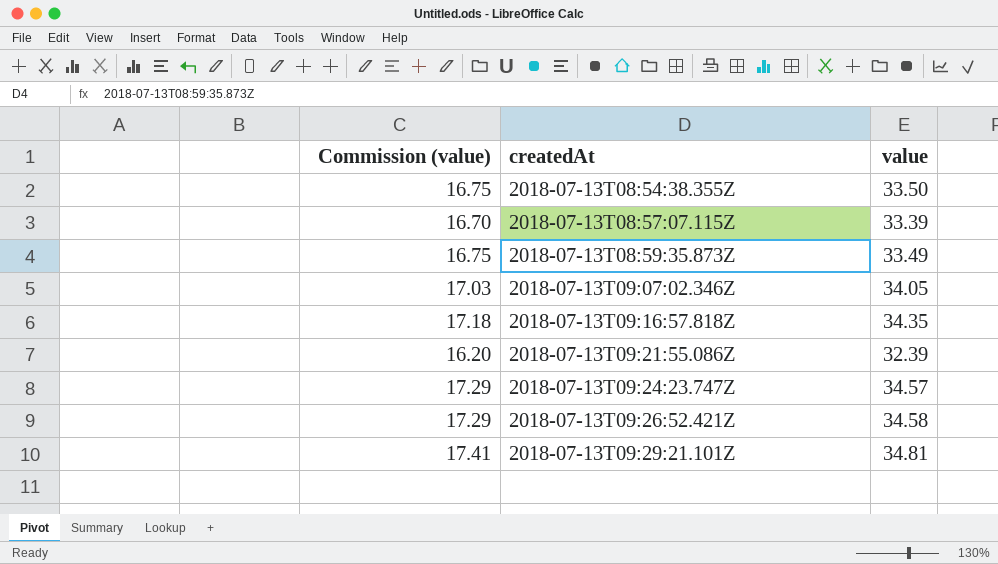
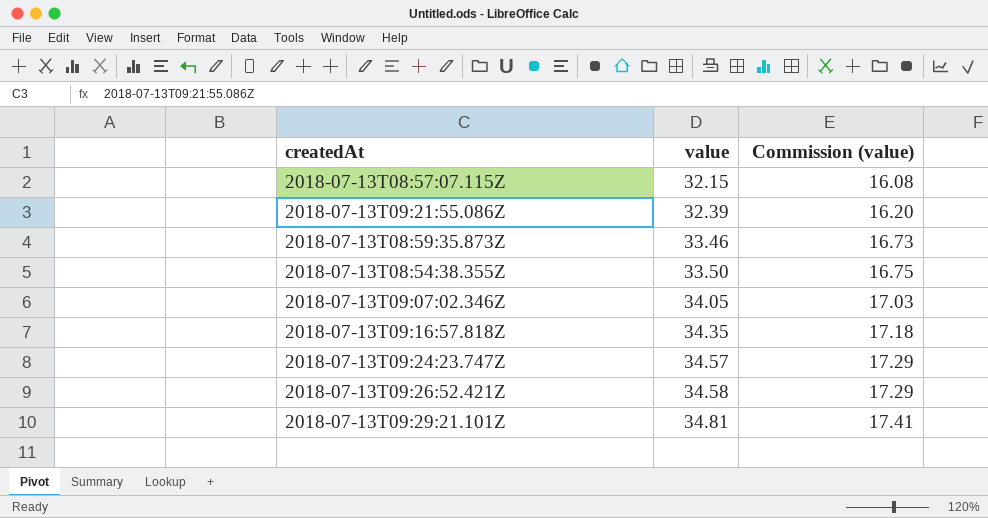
row order: createdAt ascending -> value ascending
column Commission (value) | position: 1 -> 3
2018-07-13T08:57:07.115Z | value: 33.39 -> 32.15
2018-07-13T08:57:07.115Z | Commission (value): 16.70 -> 16.08
2018-07-13T08:59:35.873Z | value: 33.49 -> 33.46
2018-07-13T08:59:35.873Z | Commission (value): 16.75 -> 16.73

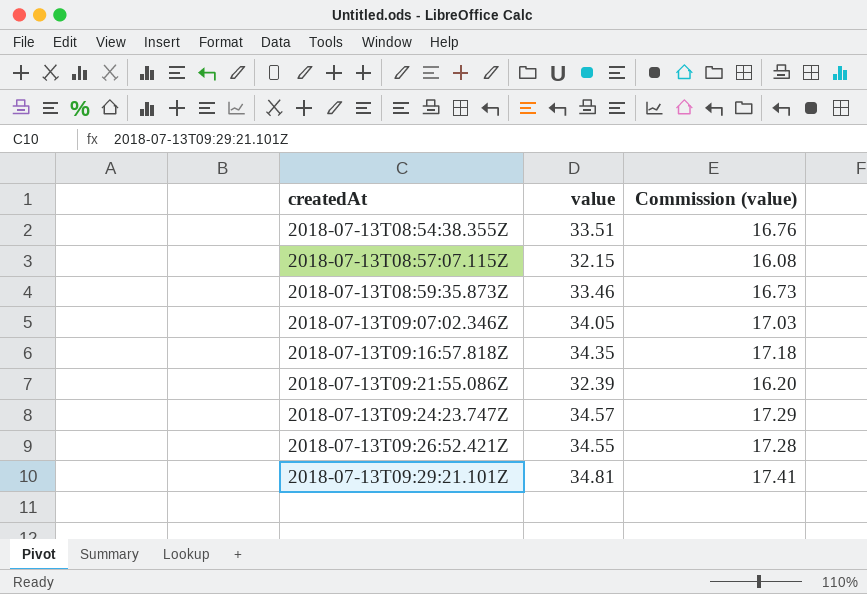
row order: value ascending -> createdAt ascending
2018-07-13T08:54:38.355Z | value: 33.50 -> 33.51
2018-07-13T08:54:38.355Z | Commission (value): 16.75 -> 16.76
2018-07-13T09:26:52.421Z | value: 34.58 -> 34.55
2018-07-13T09:26:52.421Z | Commission (value): 17.29 -> 17.28

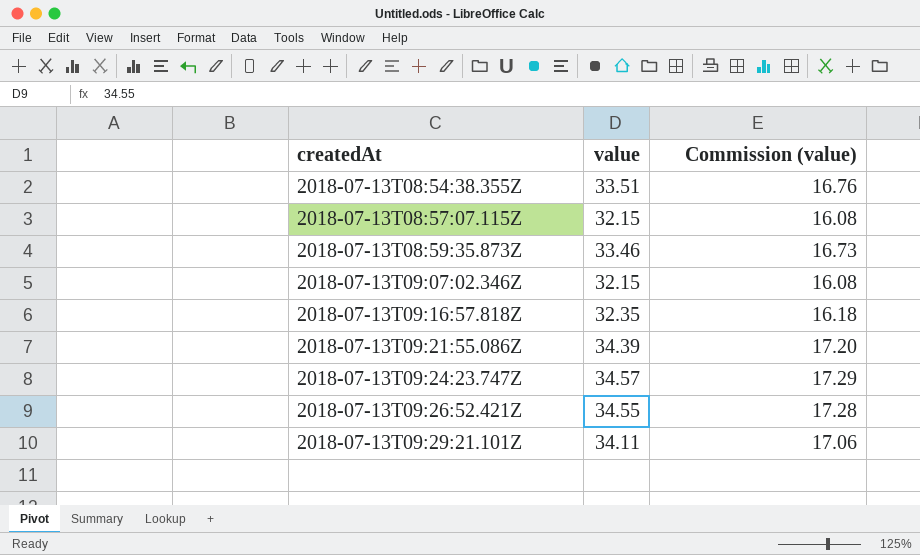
2018-07-13T09:07:02.346Z | value: 34.05 -> 32.15
2018-07-13T09:07:02.346Z | Commission (value): 17.03 -> 16.08
2018-07-13T09:16:57.818Z | value: 34.35 -> 32.35
2018-07-13T09:16:57.818Z | Commission (value): 17.18 -> 16.18
2018-07-13T09:21:55.086Z | value: 32.39 -> 34.39
2018-07-13T09:21:55.086Z | Commission (value): 16.20 -> 17.20
2018-07-13T09:29:21.101Z | value: 34.81 -> 34.11
2018-07-13T09:29:21.101Z | Commission (value): 17.41 -> 17.06

